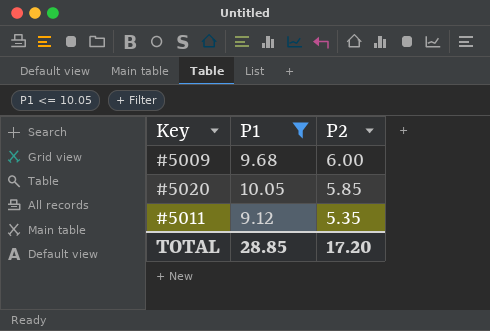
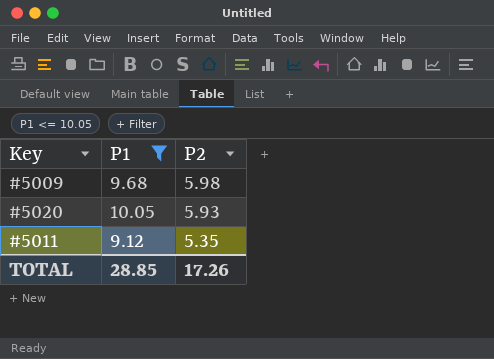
#5009 | P2: 6.00 -> 5.98
#5020 | P2: 5.85 -> 5.93
TOTAL | P2: 17.20 -> 17.26

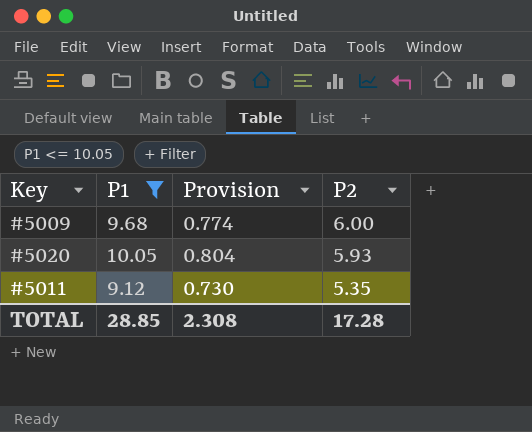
column Provision | formula: none -> [P1] * 0.08
#5009 | P2: 5.98 -> 6.00
TOTAL | P2: 17.26 -> 17.28

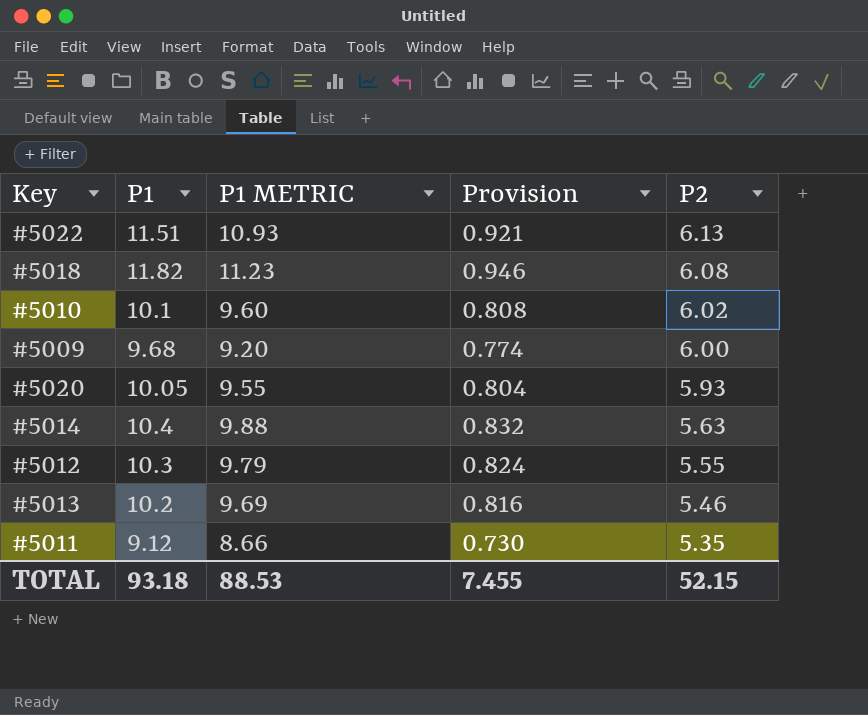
filter: P1 <= 10.05 -> none
column P1 METRIC | formula: none -> [P1] * 0.95
TOTAL | P1: 28.85 -> 93.18
TOTAL | Provision: 2.308 -> 7.455
TOTAL | P2: 17.28 -> 52.15

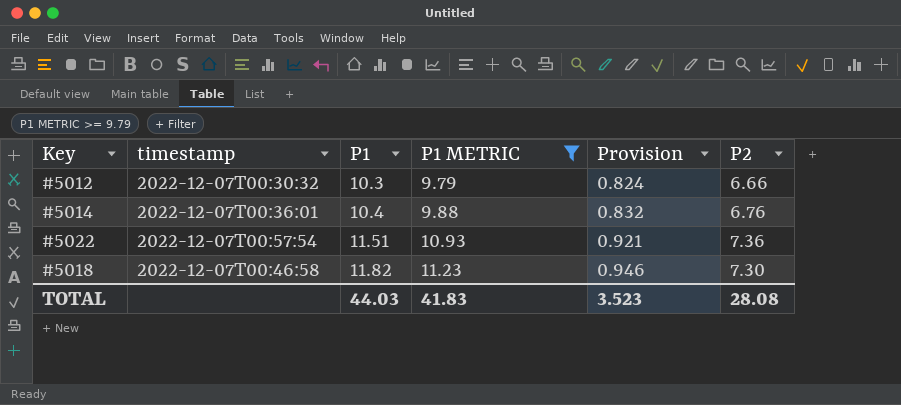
filter: none -> P1 METRIC >= 9.79
row order: P2 descending -> P1 ascending
column timestamp | position: none -> 2
#5012 | P2: 5.55 -> 6.66
#5014 | P2: 5.63 -> 6.76
#5022 | P2: 6.13 -> 7.36
#5018 | P2: 6.08 -> 7.30
TOTAL | P1: 93.18 -> 44.03
TOTAL | P1 METRIC: 88.53 -> 41.83
TOTAL | Provision: 7.455 -> 3.523
TOTAL | P2: 52.15 -> 28.08

